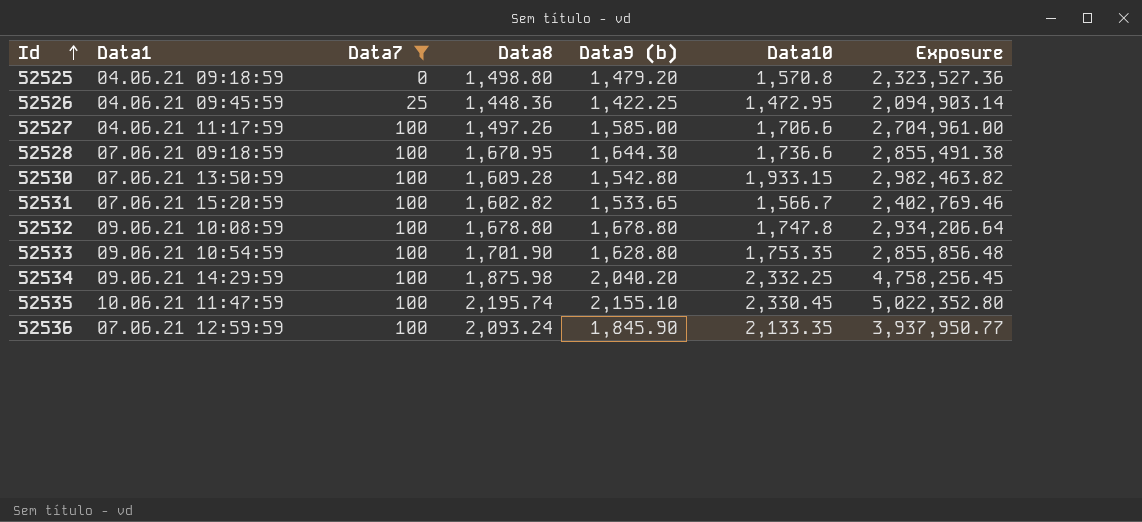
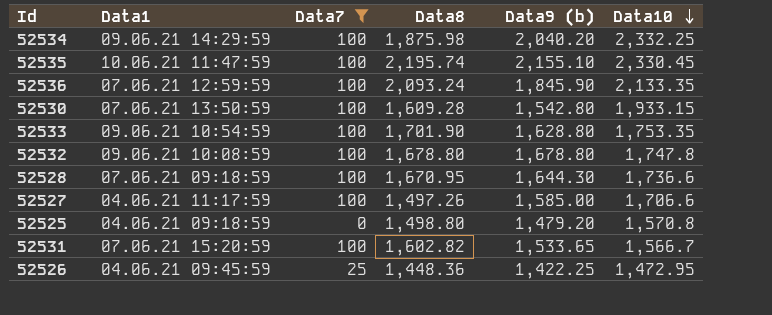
row order: Id ascending -> Data10 descending
column Exposure | formula: [Data9 (b)] * [Data10] -> none

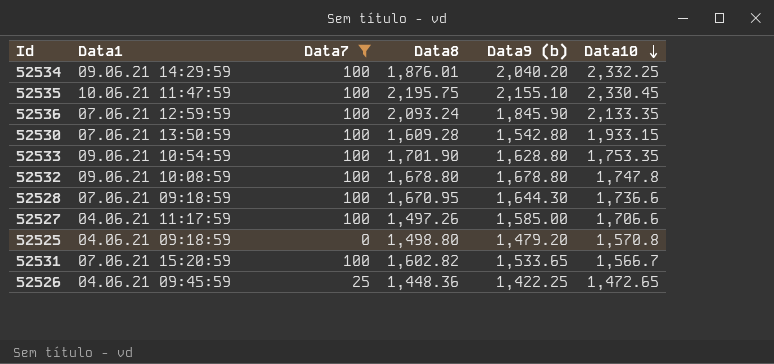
52534 | Data8: 1,875.98 -> 1,876.01
52535 | Data8: 2,195.74 -> 2,195.75
52526 | Data10: 1,472.95 -> 1,472.65

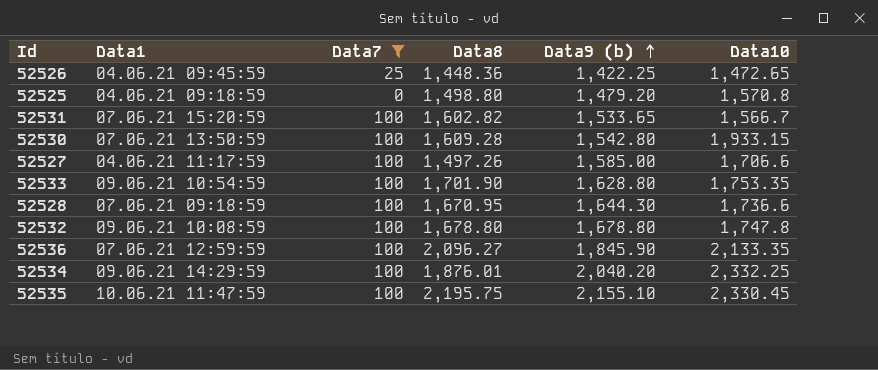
row order: Data10 descending -> Data9 (b) ascending
52536 | Data8: 2,093.24 -> 2,096.27

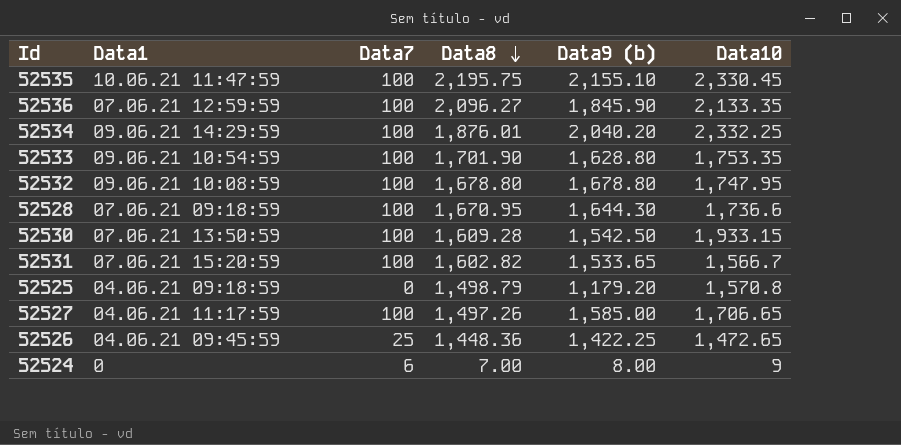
filter: Data7 != 6 -> none
row order: Data9 (b) ascending -> Data8 descending
52532 | Data10: 1,747.8 -> 1,747.95
52530 | Data9 (b): 1,542.80 -> 1,542.50
52525 | Data8: 1,498.80 -> 1,498.79
52525 | Data9 (b): 1,479.20 -> 1,179.20
52527 | Data10: 1,706.6 -> 1,706.65

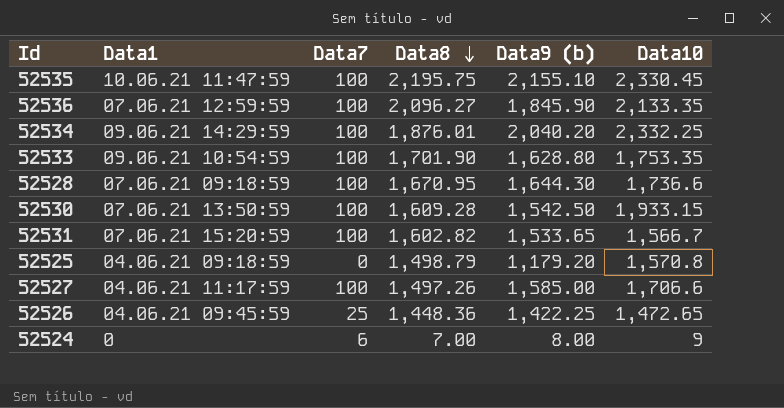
row 52532: 09.06.21 10:08:59 | 100 | 1,678.80 | 1,678.80 | 1,747.95 -> none
52527 | Data10: 1,706.65 -> 1,706.6

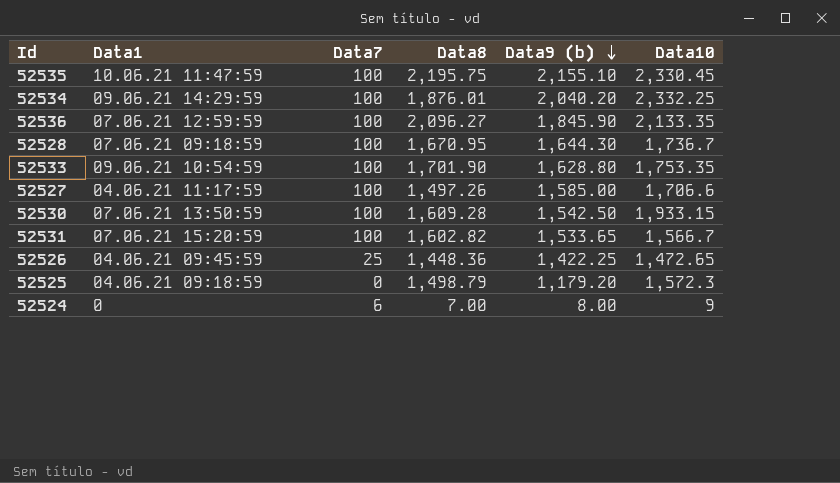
row order: Data8 descending -> Data9 (b) descending
52528 | Data10: 1,736.6 -> 1,736.7
52525 | Data10: 1,570.8 -> 1,572.3

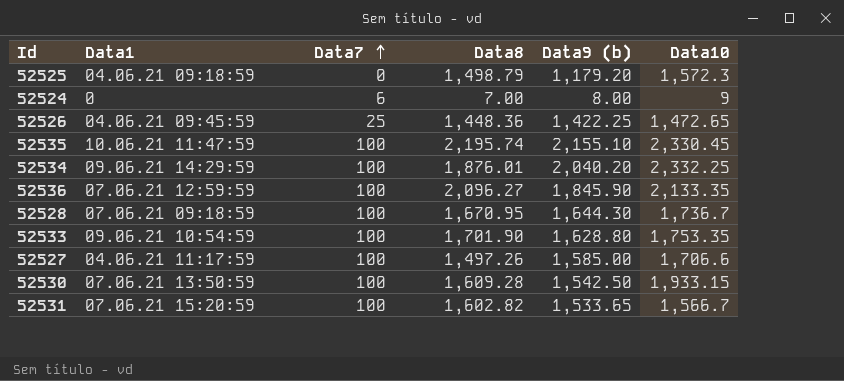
row order: Data9 (b) descending -> Data7 ascending
52535 | Data8: 2,195.75 -> 2,195.74

